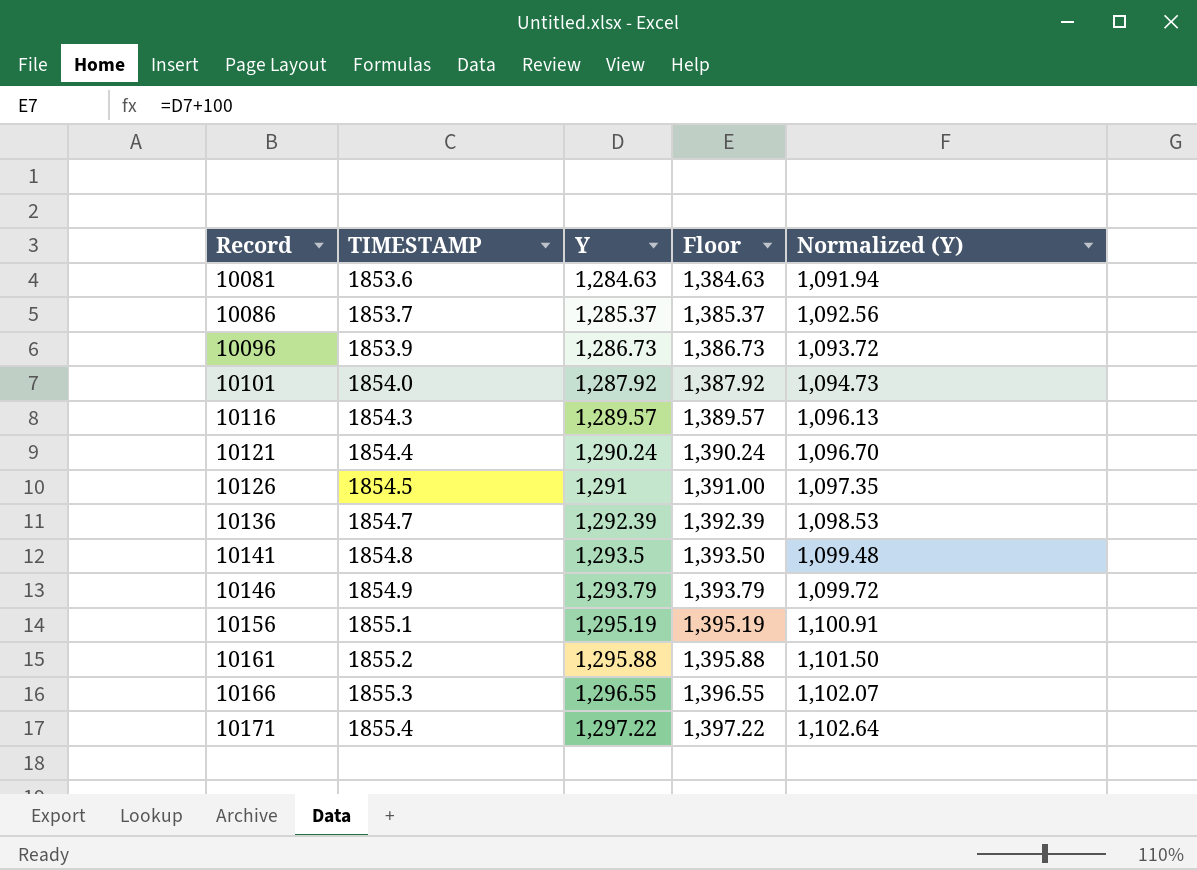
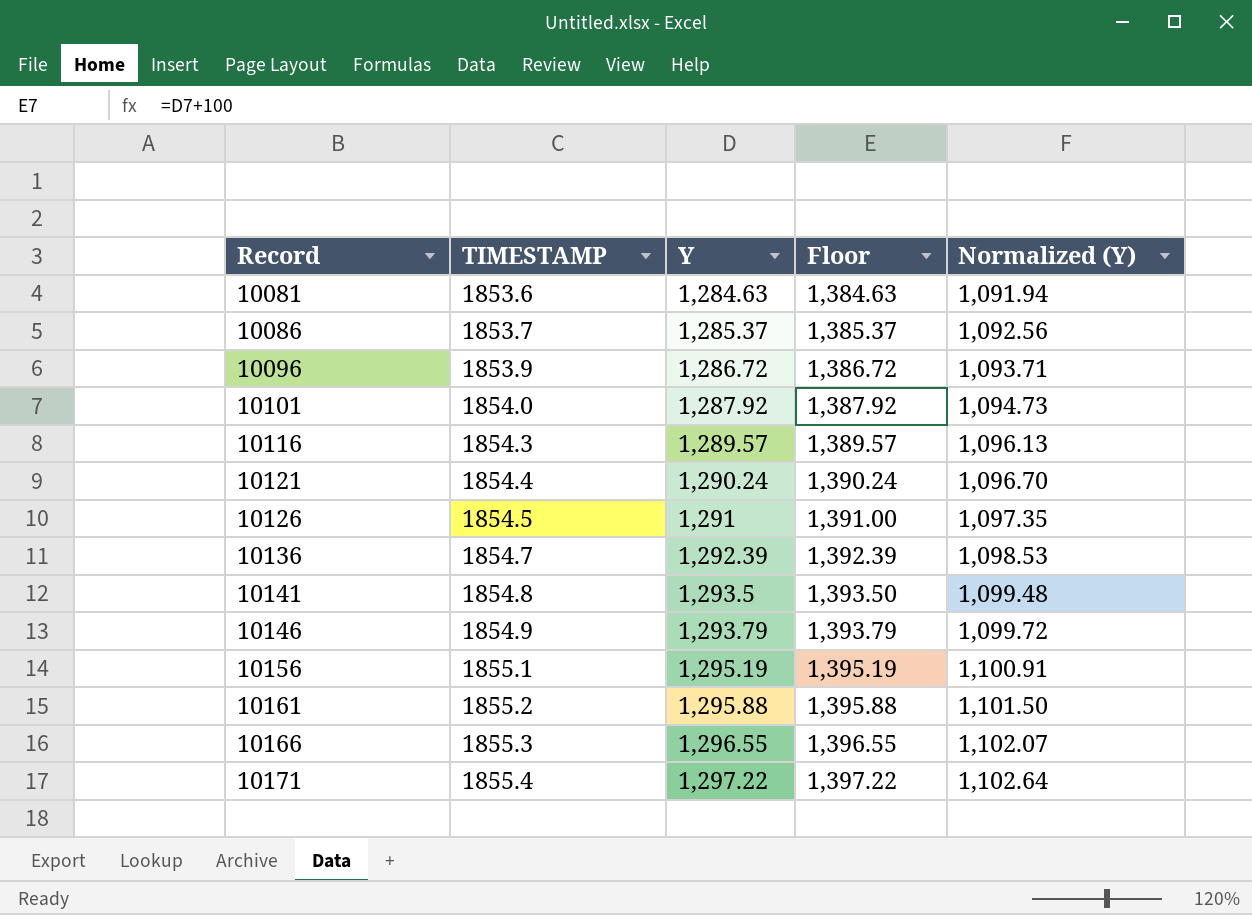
10096 | Y: 1,286.73 -> 1,286.72
10096 | Floor: 1,386.73 -> 1,386.72
10096 | Normalized (Y): 1,093.72 -> 1,093.71

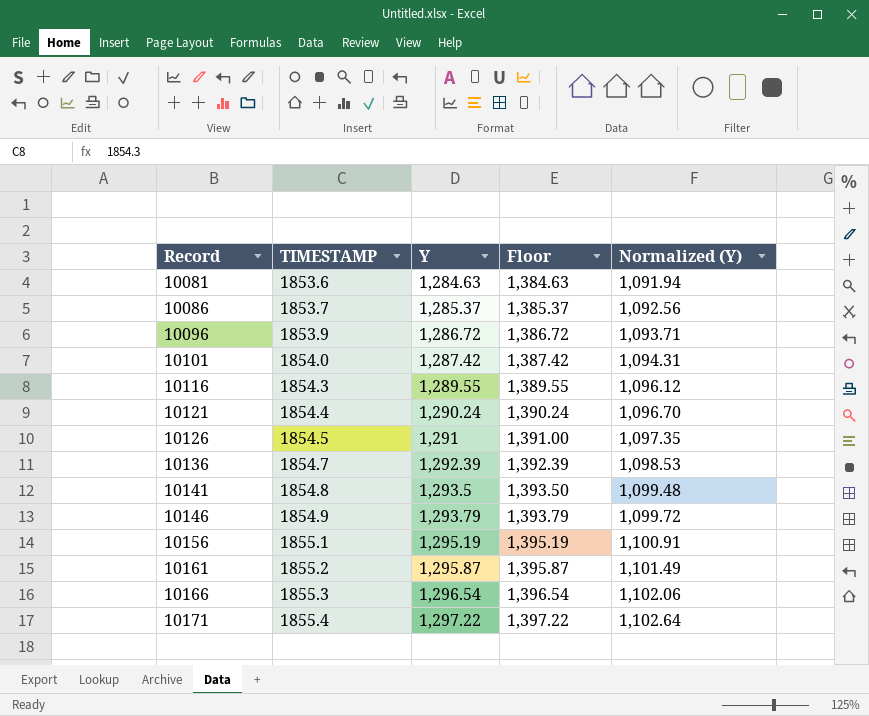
10101 | Y: 1,287.92 -> 1,287.42
10101 | Floor: 1,387.92 -> 1,387.42
10101 | Normalized (Y): 1,094.73 -> 1,094.31
10116 | Y: 1,289.57 -> 1,289.55
10116 | Floor: 1,389.57 -> 1,389.55
10116 | Normalized (Y): 1,096.13 -> 1,096.12
10161 | Y: 1,295.88 -> 1,295.87
10161 | Floor: 1,395.88 -> 1,395.87
10161 | Normalized (Y): 1,101.50 -> 1,101.49
10166 | Y: 1,296.55 -> 1,296.54
10166 | Floor: 1,396.55 -> 1,396.54
10166 | Normalized (Y): 1,102.07 -> 1,102.06

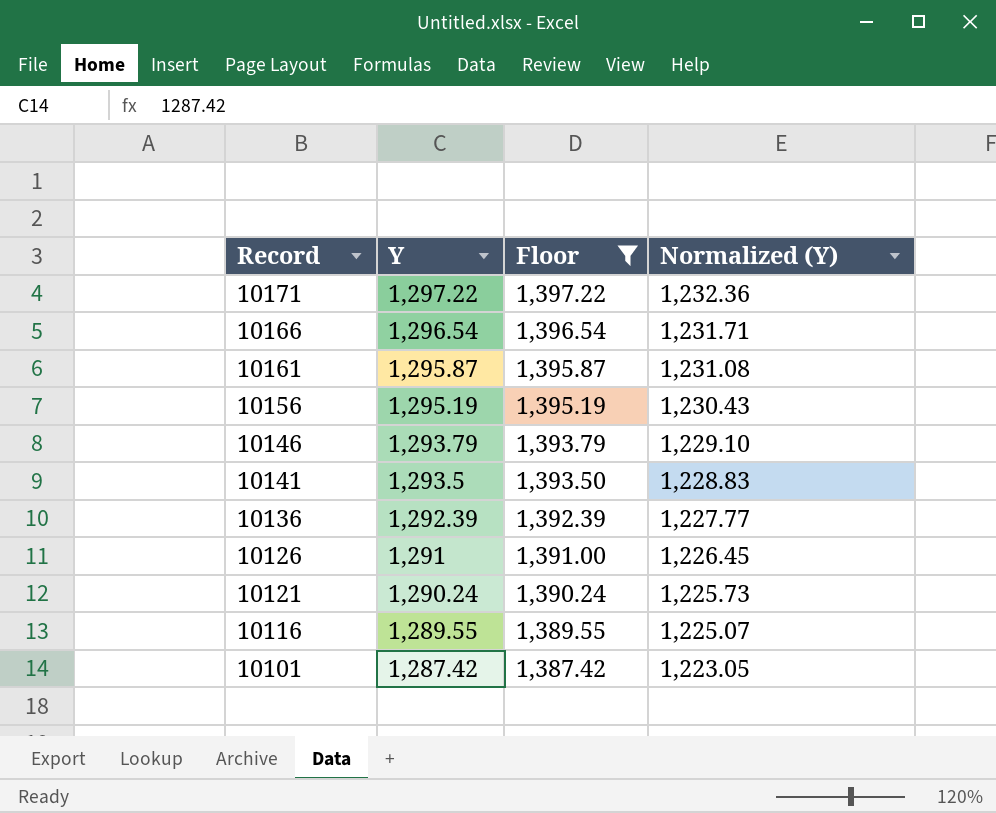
filter: none -> Floor >= 1,387.42
row order: Record ascending -> Record descending
column TIMESTAMP | position: 2 -> none
column Normalized (Y) | formula: [Y] * 0.85 -> [Y] * 0.95

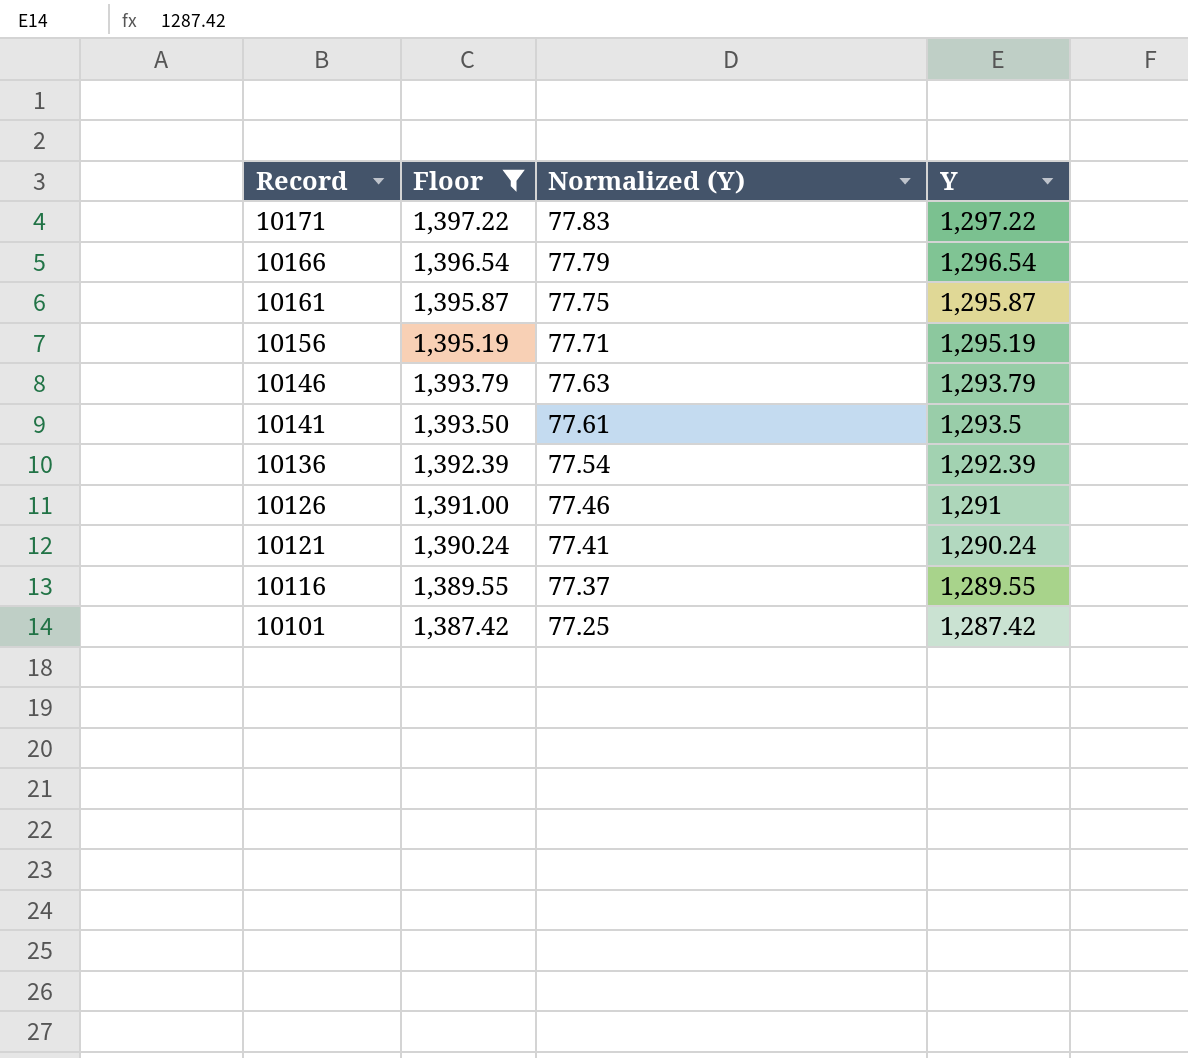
column Normalized (Y) | formula: [Y] * 0.95 -> [Y] * 0.06
column Y | position: 2 -> 4

